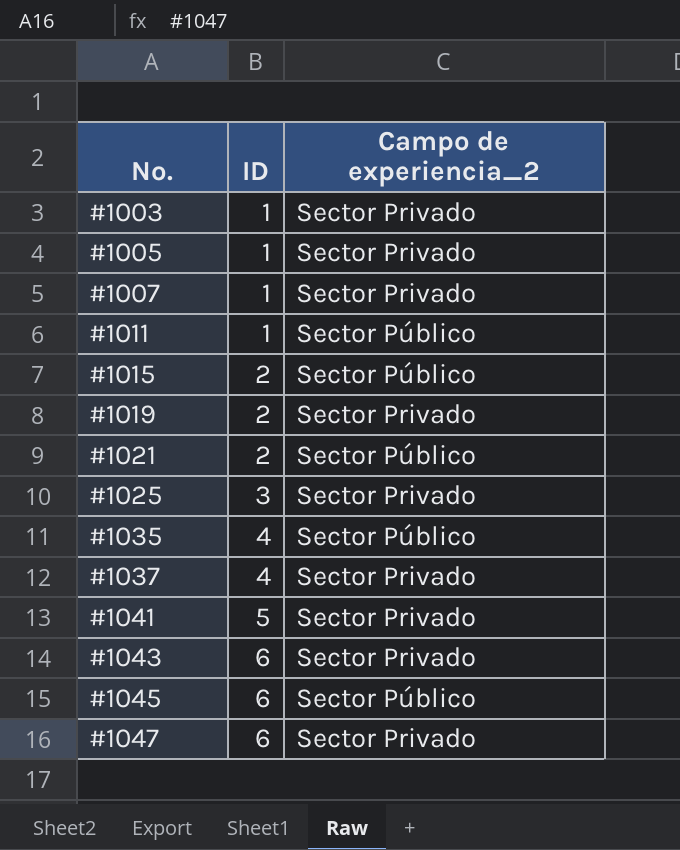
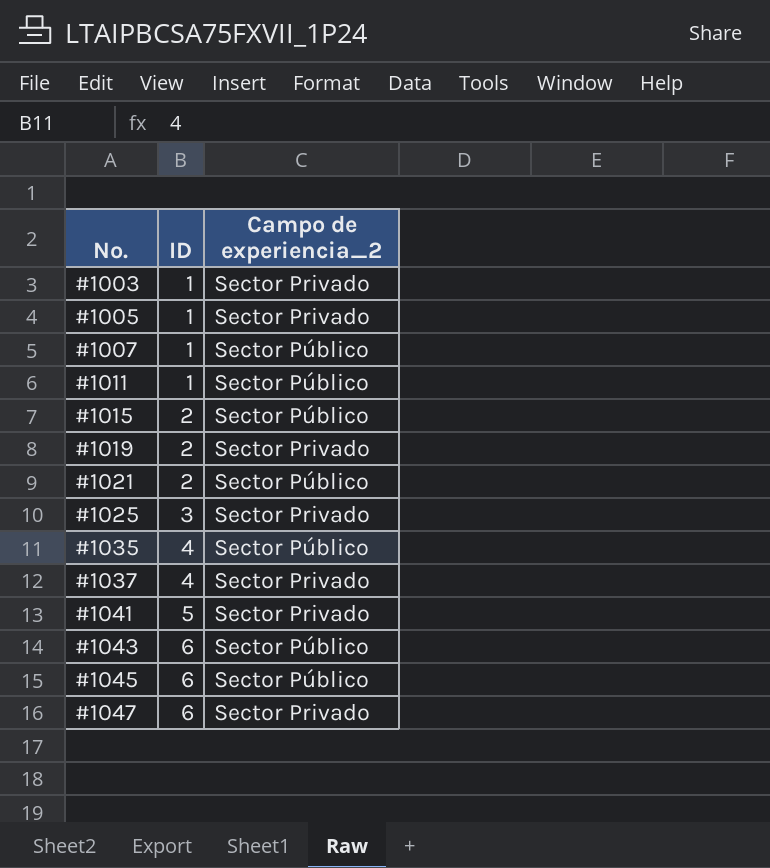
#1007 | Campo de experiencia_2: Sector Privado -> Sector Público
#1043 | Campo de experiencia_2: Sector Privado -> Sector Público

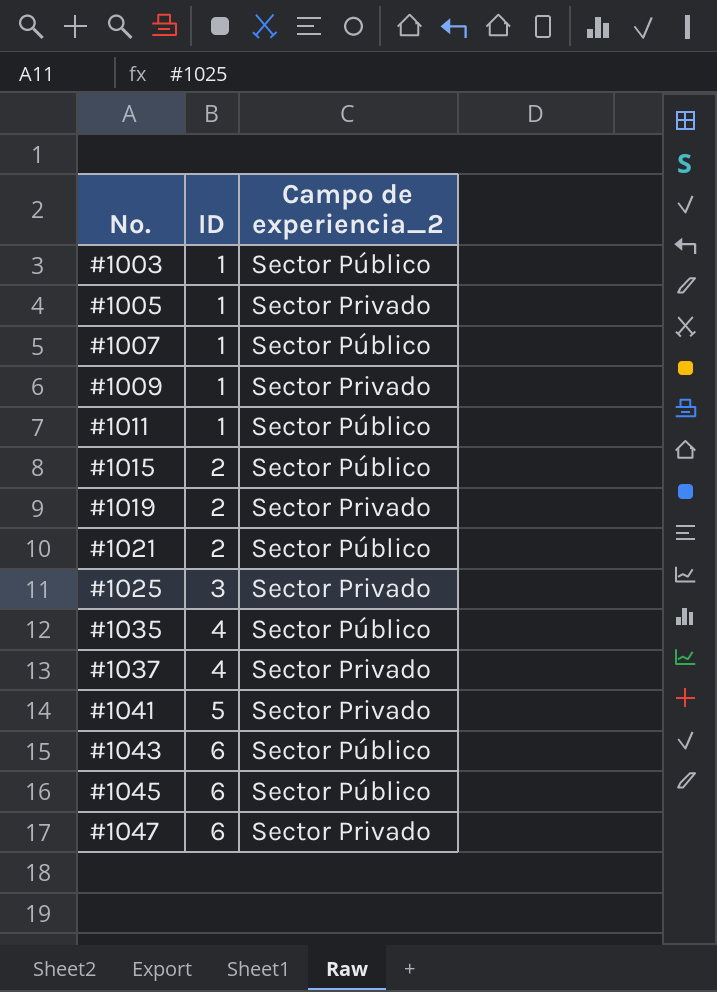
#1003 | Campo de experiencia_2: Sector Privado -> Sector Público
row #1009: none -> 1 | Sector Privado

